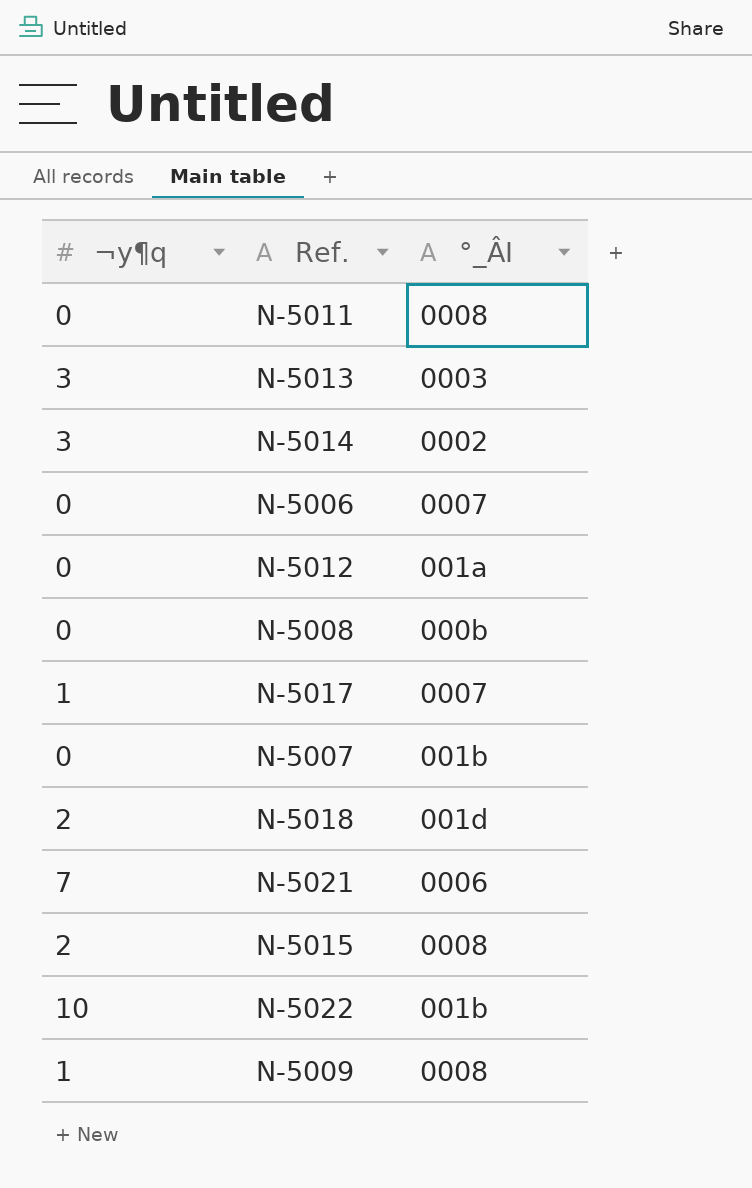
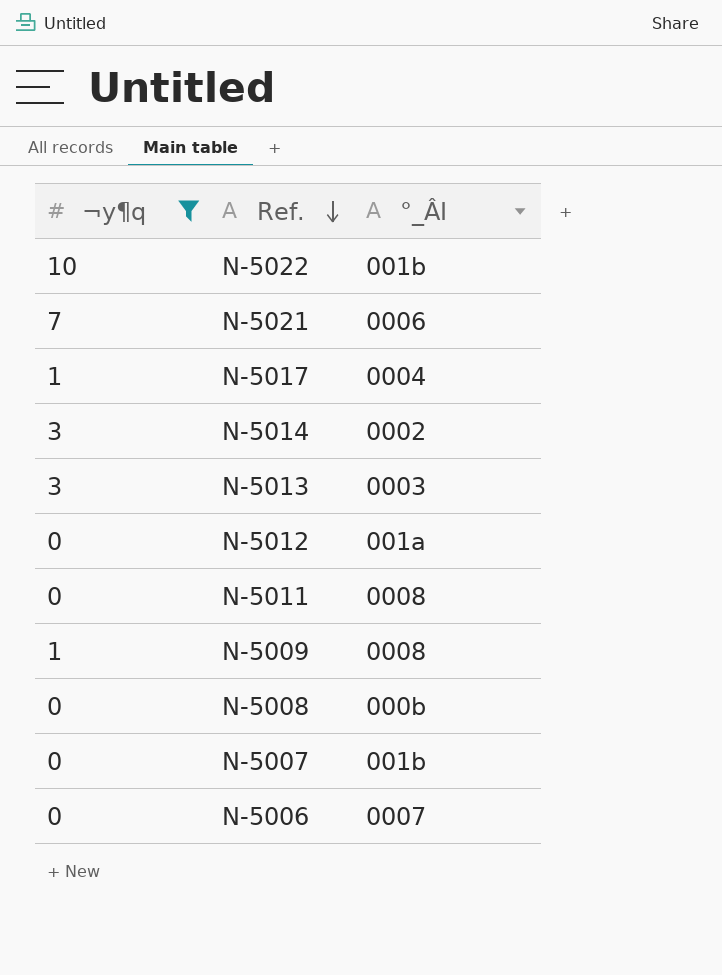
filter: none -> ¬y¶q != 2
row order: none -> Ref. descending
N-5017 | °_ÂI: 0007 -> 0004

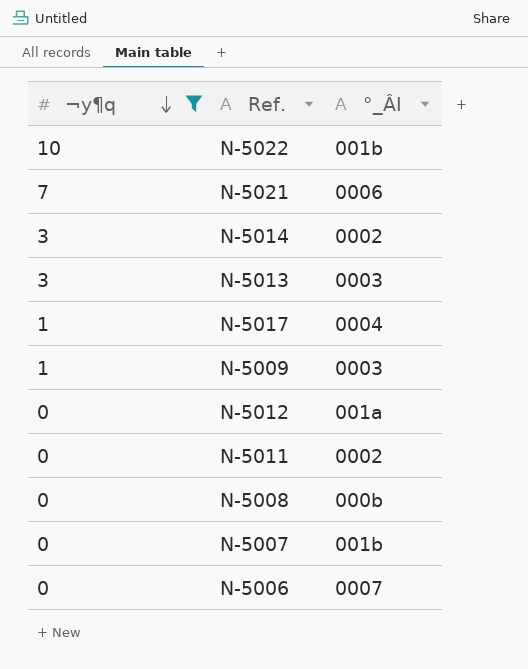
row order: Ref. descending -> ¬y¶q descending
N-5009 | °_ÂI: 0008 -> 0003
N-5011 | °_ÂI: 0008 -> 0002

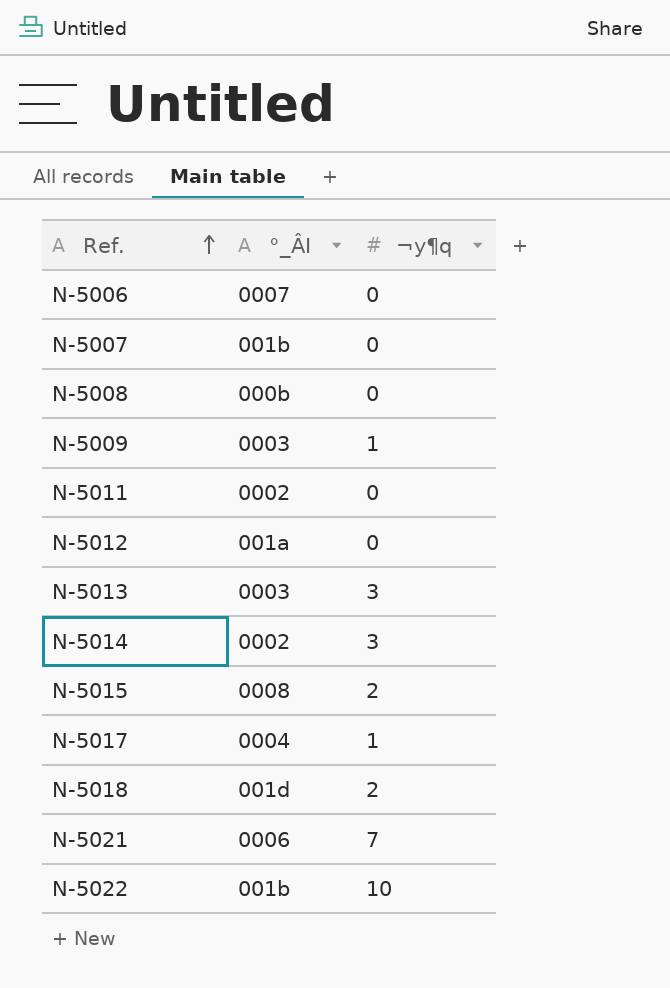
filter: ¬y¶q != 2 -> none
row order: ¬y¶q descending -> Ref. ascending
column ¬y¶q | position: 1 -> 3

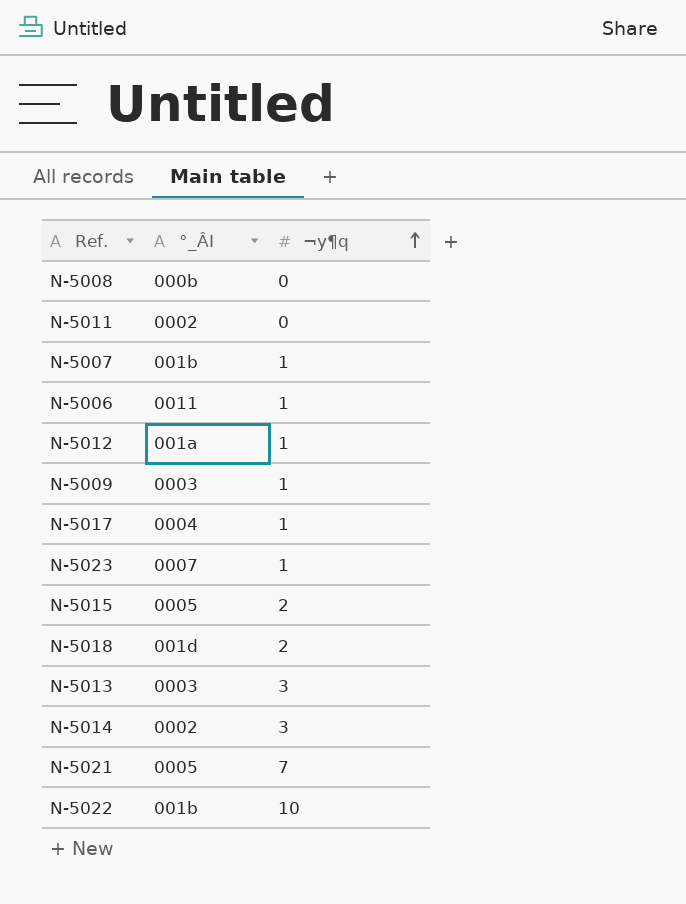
row order: Ref. ascending -> ¬y¶q ascending
N-5007 | ¬y¶q: 0 -> 1
N-5006 | °_ÂI: 0007 -> 0011
N-5006 | ¬y¶q: 0 -> 1
N-5012 | ¬y¶q: 0 -> 1
row N-5023: none -> 0007 | 1
N-5015 | °_ÂI: 0008 -> 0005
N-5021 | °_ÂI: 0006 -> 0005

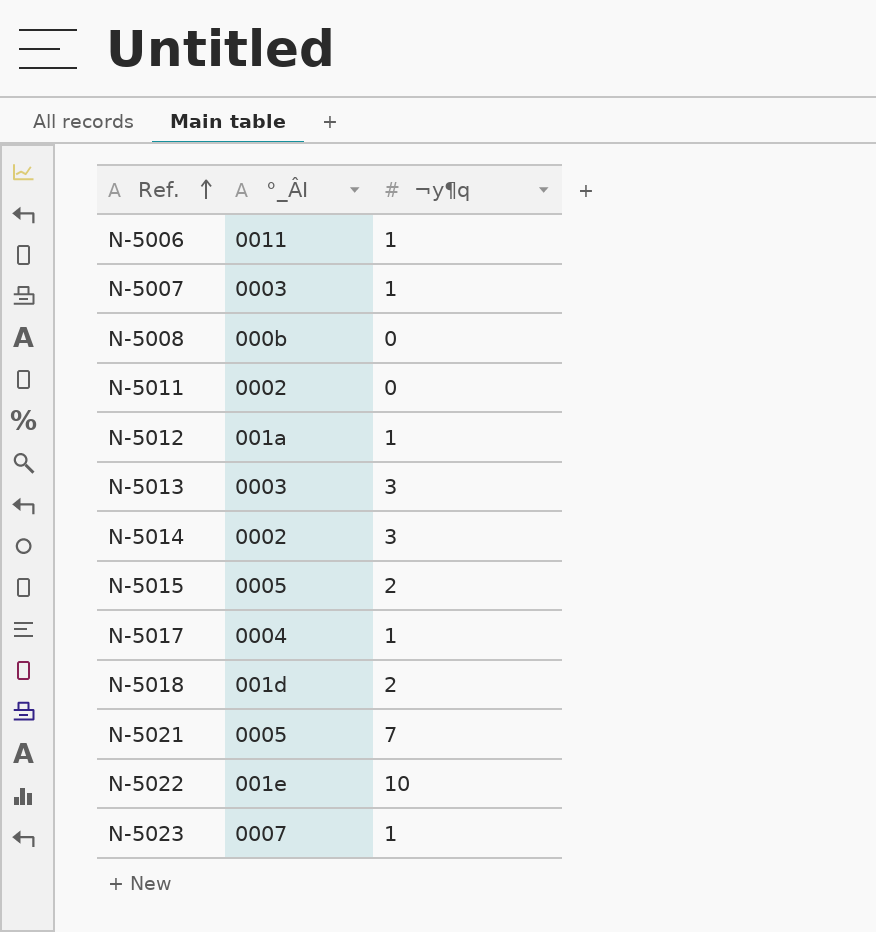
row order: ¬y¶q ascending -> Ref. ascending
row N-5009: 0003 | 1 -> none
N-5007 | °_ÂI: 001b -> 0003
N-5022 | °_ÂI: 001b -> 001e

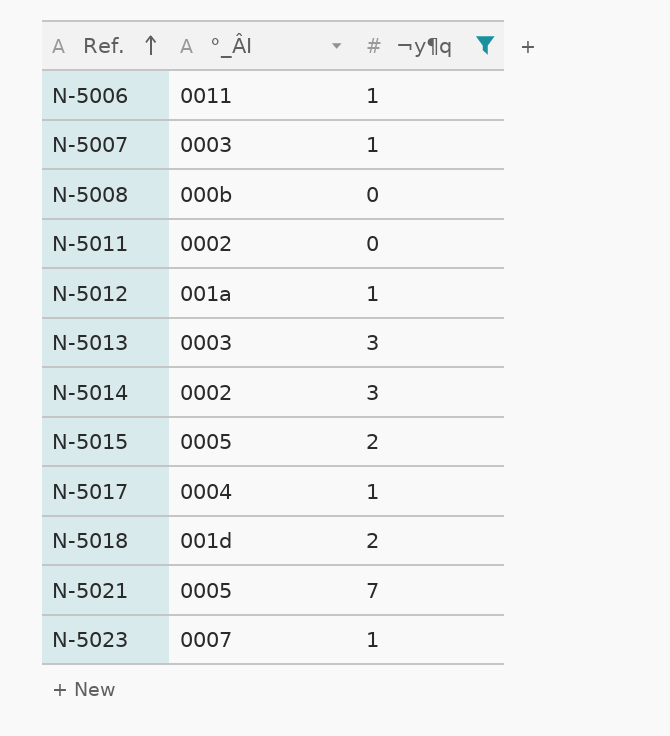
filter: none -> ¬y¶q != 10

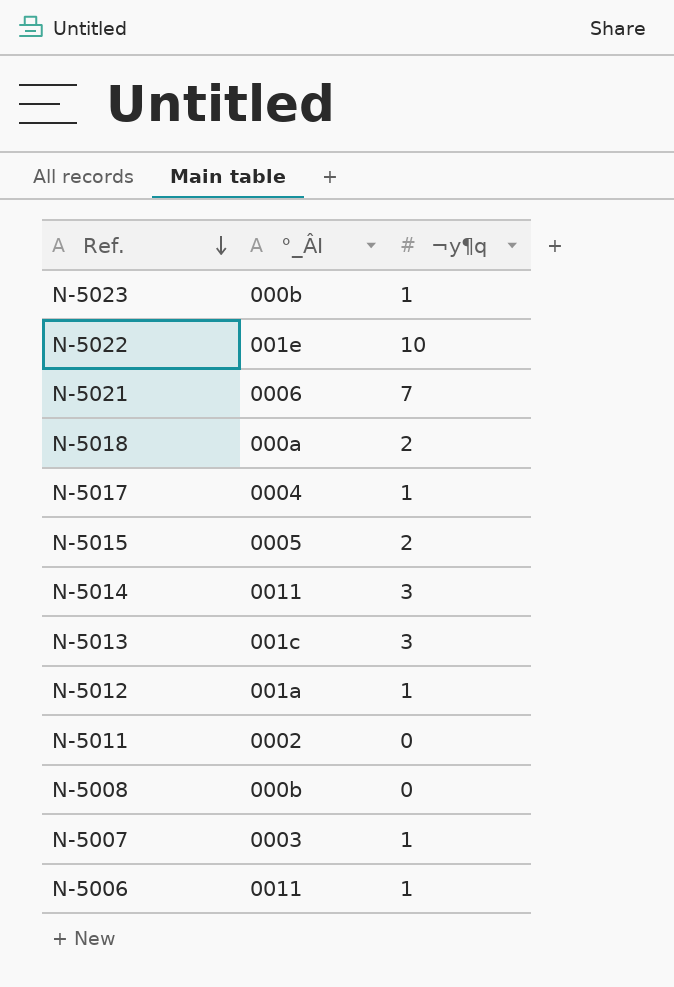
filter: ¬y¶q != 10 -> none
row order: Ref. ascending -> Ref. descending
N-5023 | °_ÂI: 0007 -> 000b
N-5021 | °_ÂI: 0005 -> 0006
N-5018 | °_ÂI: 001d -> 000a
N-5014 | °_ÂI: 0002 -> 0011
N-5013 | °_ÂI: 0003 -> 001c

